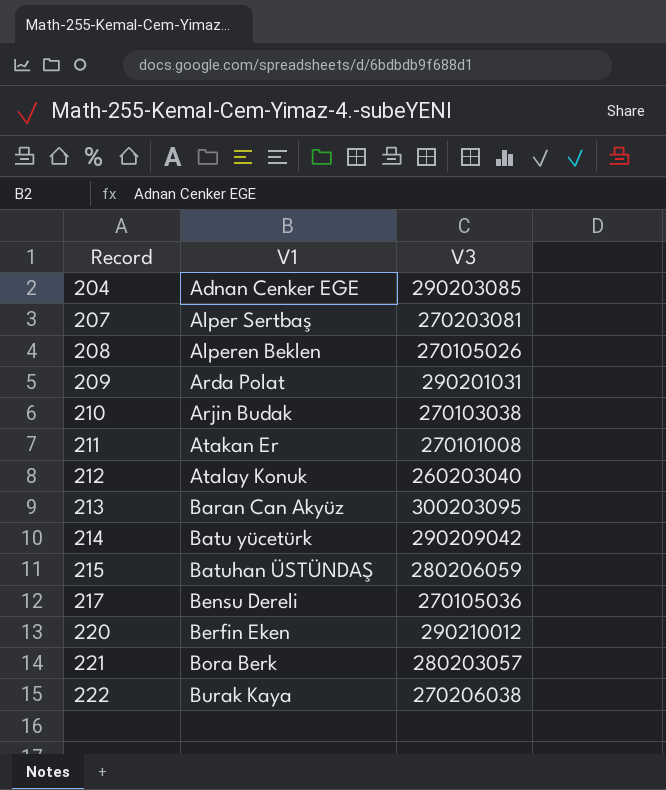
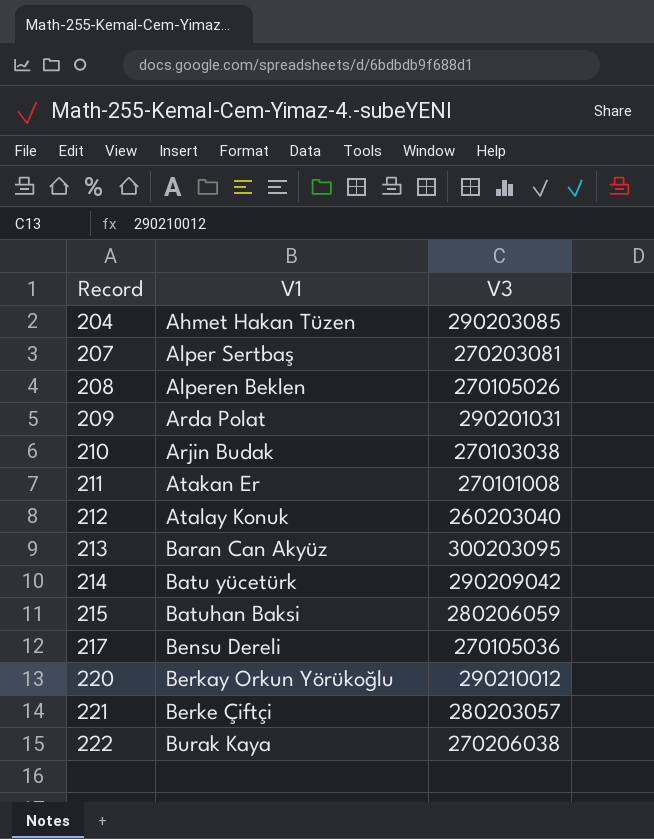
204 | V1: Adnan Cenker EGE -> Ahmet Hakan Tüzen
215 | V1: Batuhan ÜSTÜNDAŞ -> Batuhan Baksi
220 | V1: Berfin Eken -> Berkay Orkun Yörükoğlu
221 | V1: Bora Berk -> Berke Çiftçi

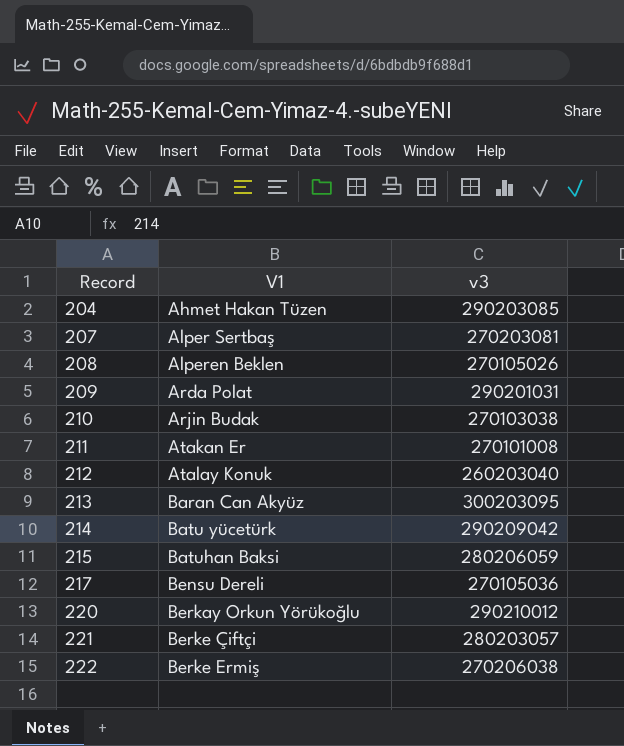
column name: V3 -> v3
222 | V1: Burak Kaya -> Berke Ermiş

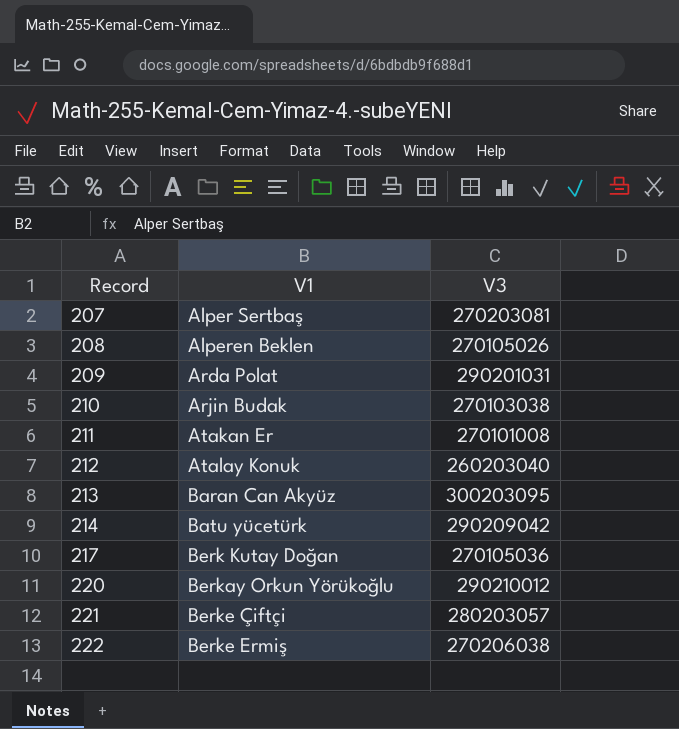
column name: v3 -> V3
row 204: Ahmet Hakan Tüzen | 290203085 -> none
row 215: Batuhan Baksi | 280206059 -> none
217 | V1: Bensu Dereli -> Berk Kutay Doğan

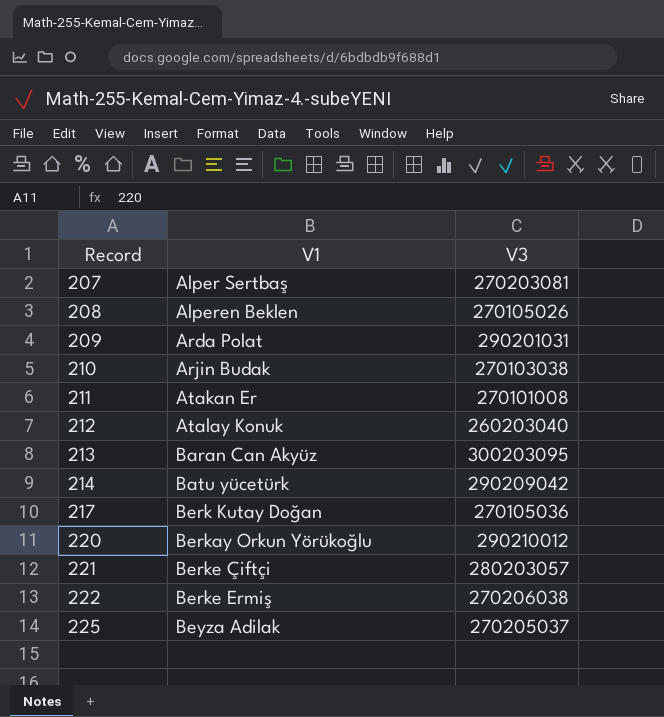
row 225: none -> Beyza Adilak | 270205037

